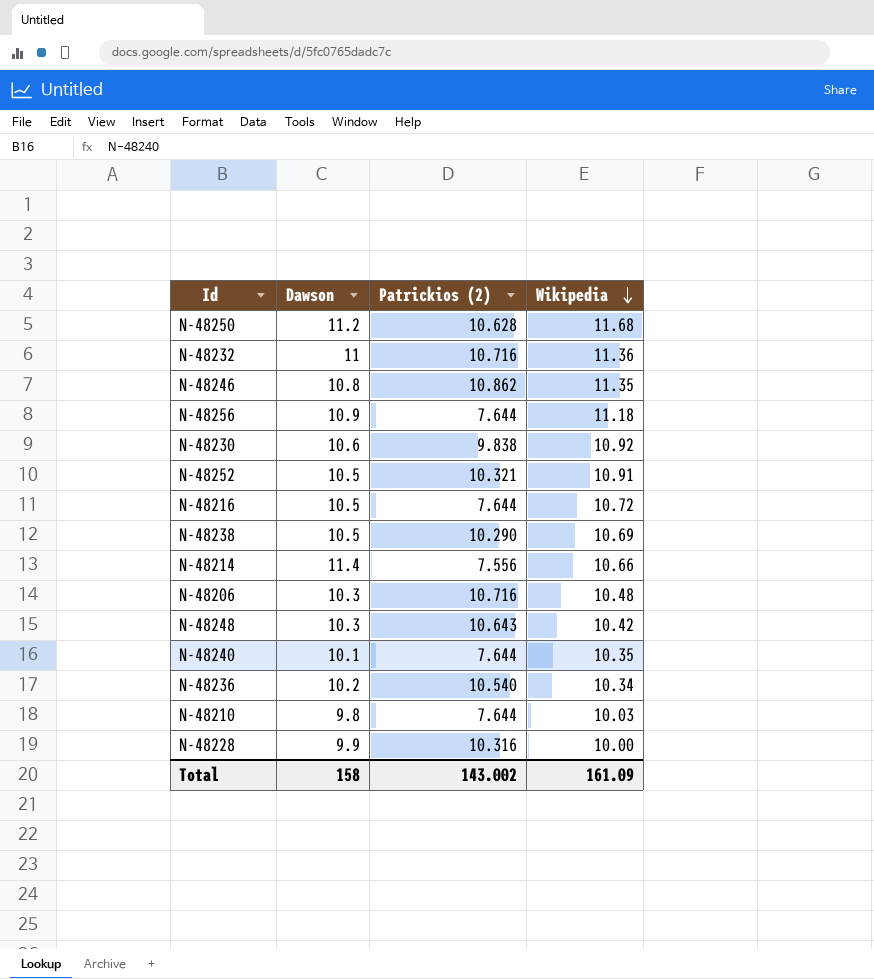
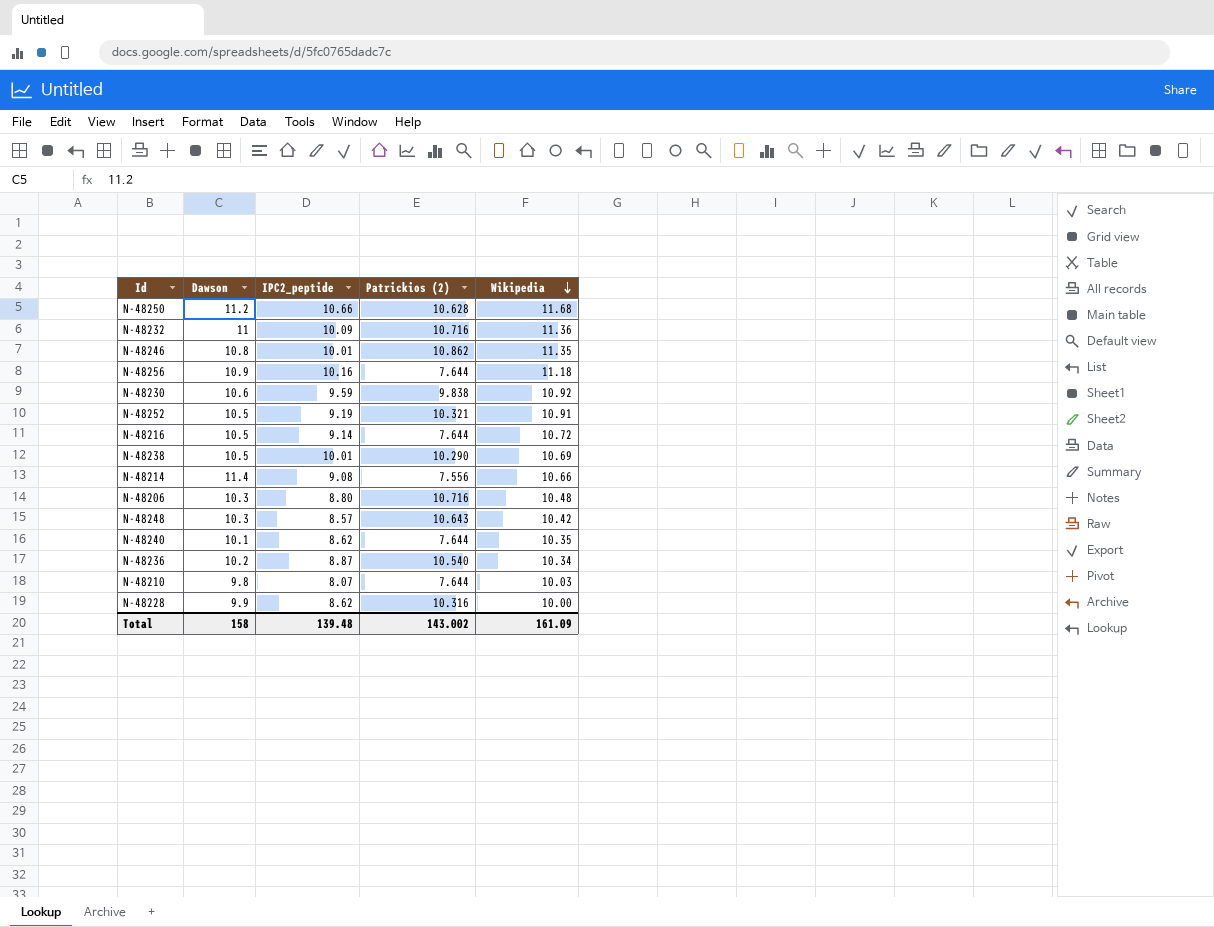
column IPC2_peptide | position: none -> 3

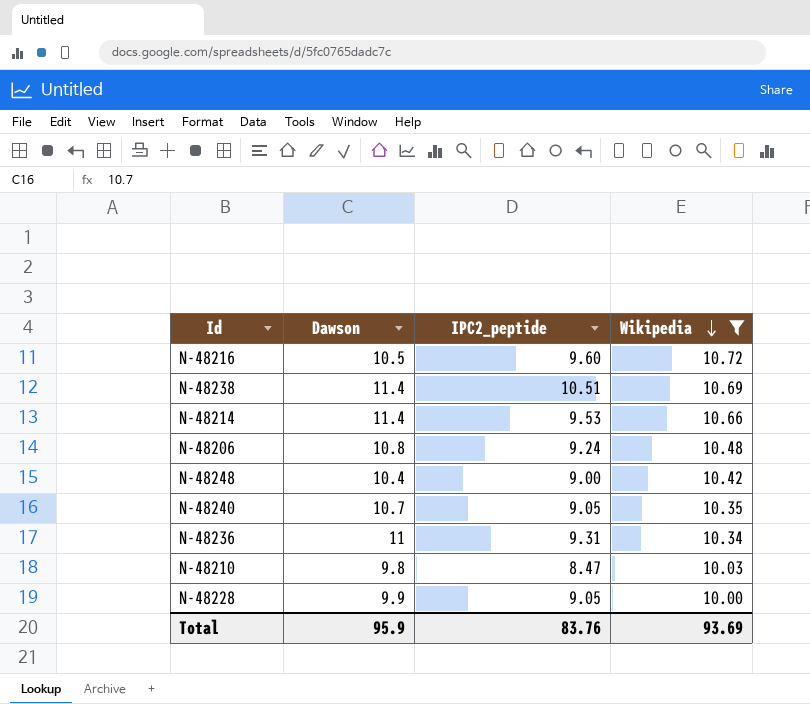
filter: none -> Wikipedia <= 10.72
column Patrickios (2) | position: 4 -> none
N-48216 | IPC2_peptide: 9.14 -> 9.60
N-48238 | Dawson: 10.5 -> 11.4
N-48238 | IPC2_peptide: 10.01 -> 10.51
N-48214 | IPC2_peptide: 9.08 -> 9.53
N-48206 | Dawson: 10.3 -> 10.8
N-48206 | IPC2_peptide: 8.80 -> 9.24
N-48248 | Dawson: 10.3 -> 10.4
N-48248 | IPC2_peptide: 8.57 -> 9.00
N-48240 | Dawson: 10.1 -> 10.7
N-48240 | IPC2_peptide: 8.62 -> 9.05
N-48236 | Dawson: 10.2 -> 11
N-48236 | IPC2_peptide: 8.87 -> 9.31
N-48210 | IPC2_peptide: 8.07 -> 8.47
N-48228 | IPC2_peptide: 8.62 -> 9.05
Total | Dawson: 158 -> 95.9
Total | IPC2_peptide: 139.48 -> 83.76
Total | Wikipedia: 161.09 -> 93.69

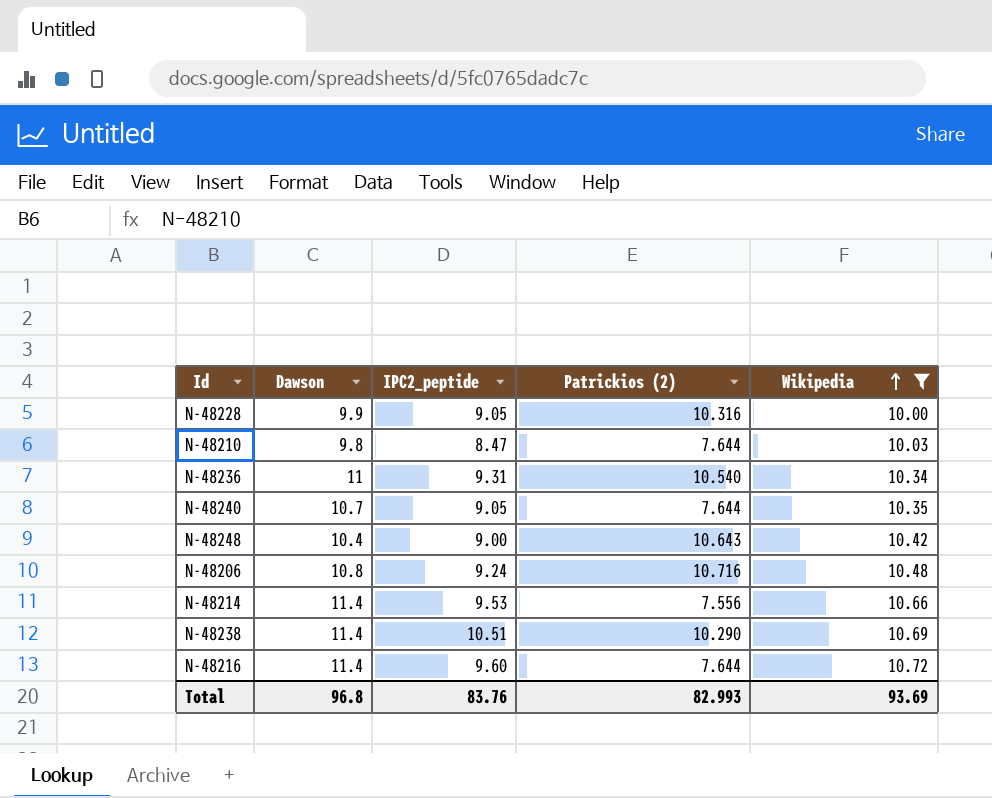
row order: Wikipedia descending -> Wikipedia ascending
column Patrickios (2) | position: none -> 4
N-48216 | Dawson: 10.5 -> 11.4
Total | Dawson: 95.9 -> 96.8

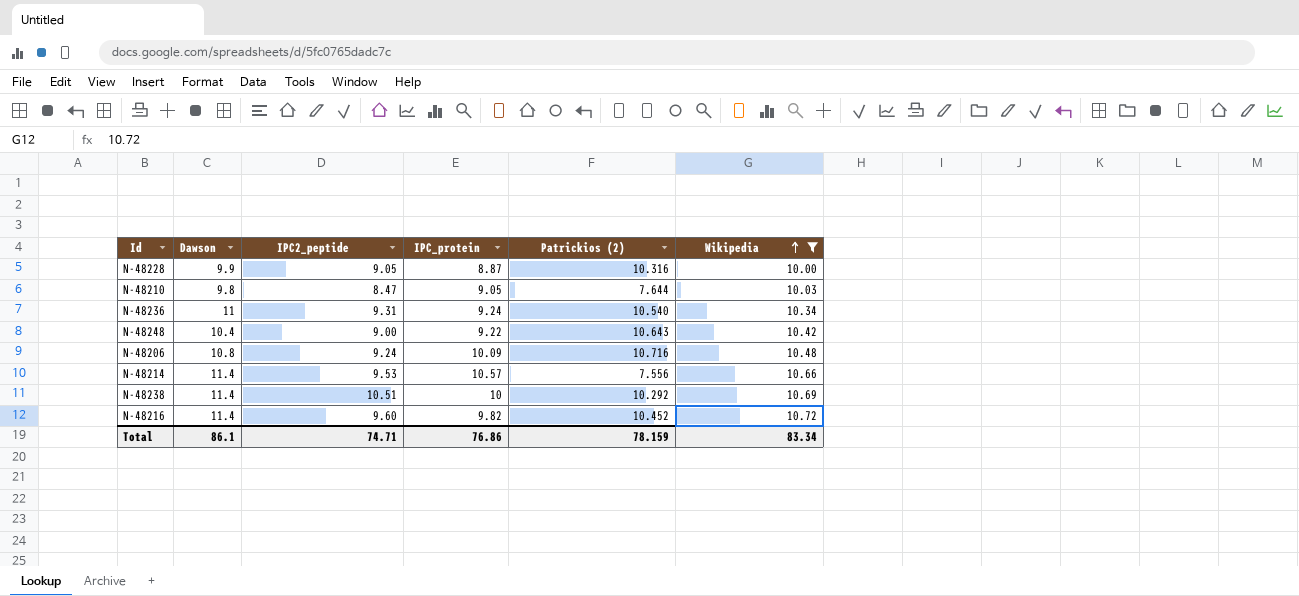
column IPC_protein | position: none -> 4
row N-48240: 10.7 | 9.05 | 7.644 | 10.35 -> none
N-48238 | Patrickios (2): 10.290 -> 10.292
N-48216 | Patrickios (2): 7.644 -> 10.452
Total | Dawson: 96.8 -> 86.1
Total | IPC2_peptide: 83.76 -> 74.71
Total | Patrickios (2): 82.993 -> 78.159
Total | Wikipedia: 93.69 -> 83.34

